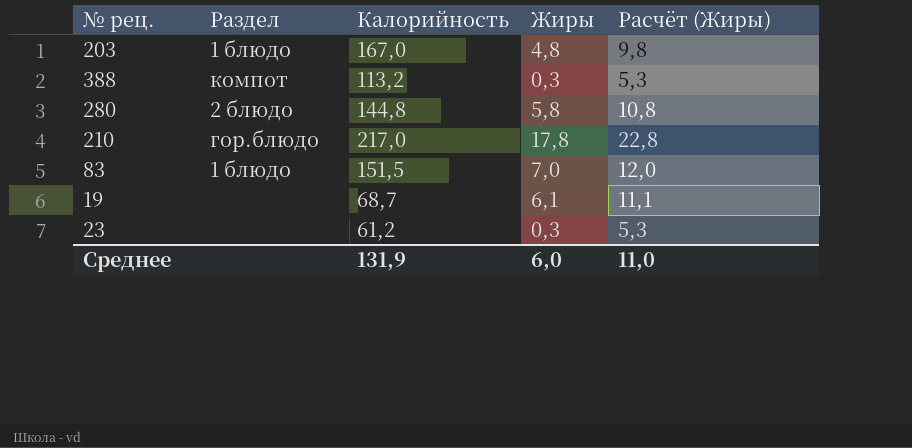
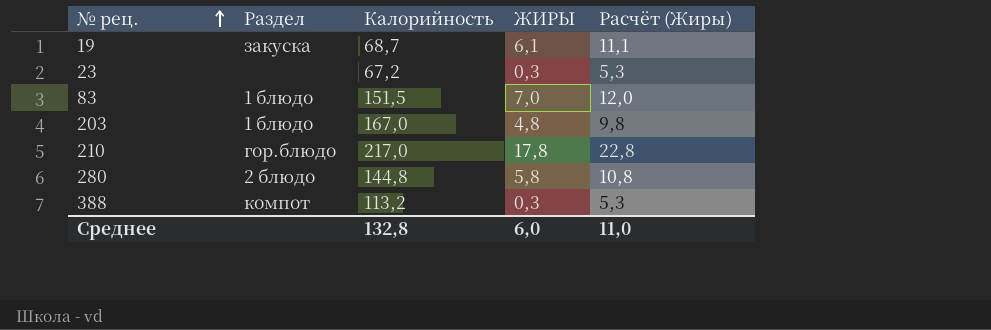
row order: none -> № рец. ascending
column name: Жиры -> ЖИРЫ
19 | Раздел: none -> закуска
23 | Калорийность: 61,2 -> 67,2
Среднее | Калорийность: 131,9 -> 132,8

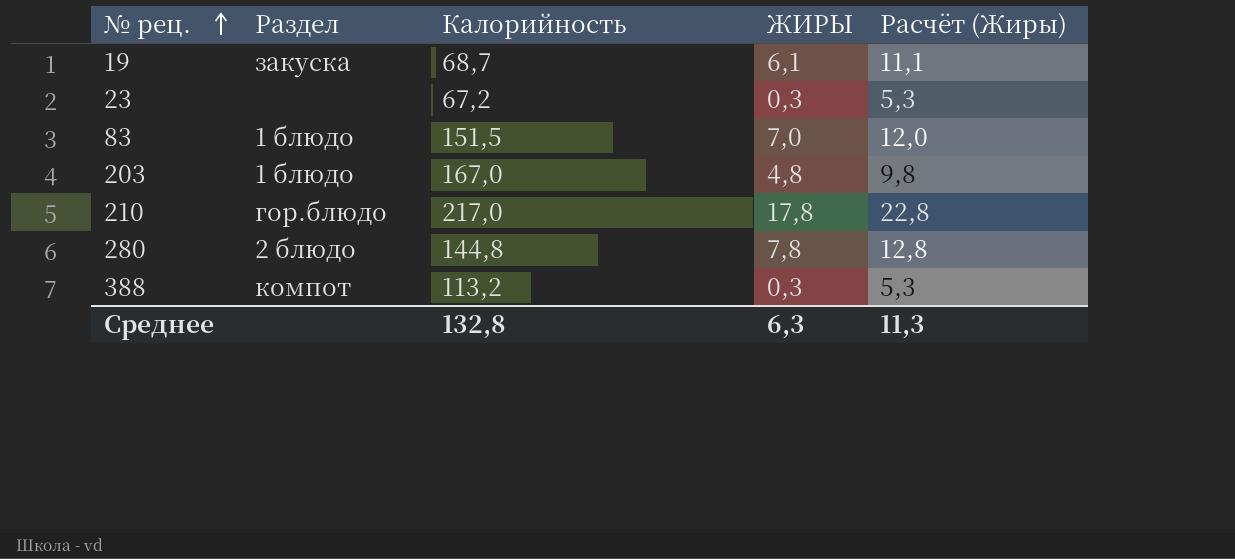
280 | ЖИРЫ: 5,8 -> 7,8
280 | Расчёт (Жиры): 10,8 -> 12,8
Среднее | ЖИРЫ: 6,0 -> 6,3
Среднее | Расчёт (Жиры): 11,0 -> 11,3

